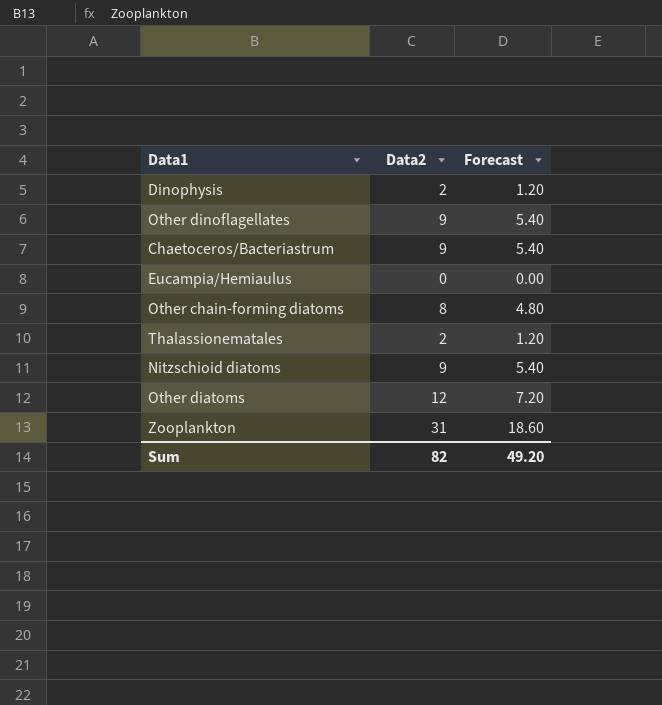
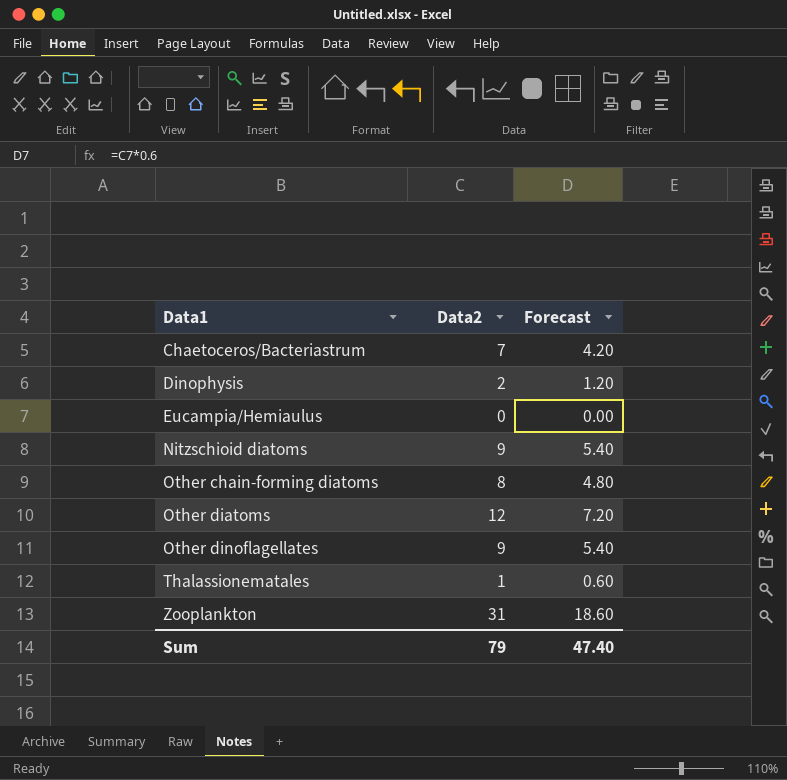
row order: none -> Data1 ascending
Chaetoceros/Bacteriastrum | Data2: 9 -> 7
Chaetoceros/Bacteriastrum | Forecast: 5.40 -> 4.20
Thalassionematales | Data2: 2 -> 1
Thalassionematales | Forecast: 1.20 -> 0.60
Sum | Data2: 82 -> 79
Sum | Forecast: 49.20 -> 47.40

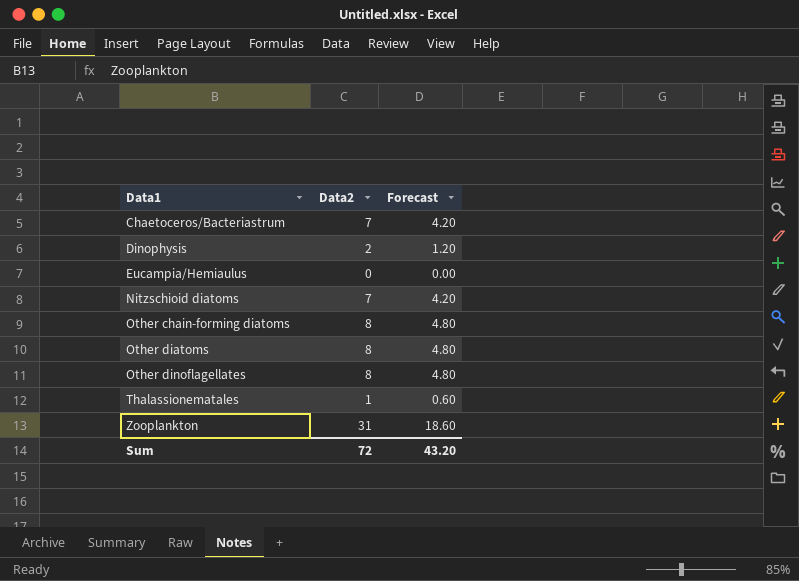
Nitzschioid diatoms | Data2: 9 -> 7
Nitzschioid diatoms | Forecast: 5.40 -> 4.20
Other diatoms | Data2: 12 -> 8
Other diatoms | Forecast: 7.20 -> 4.80
Other dinoflagellates | Data2: 9 -> 8
Other dinoflagellates | Forecast: 5.40 -> 4.80
Sum | Data2: 79 -> 72
Sum | Forecast: 47.40 -> 43.20

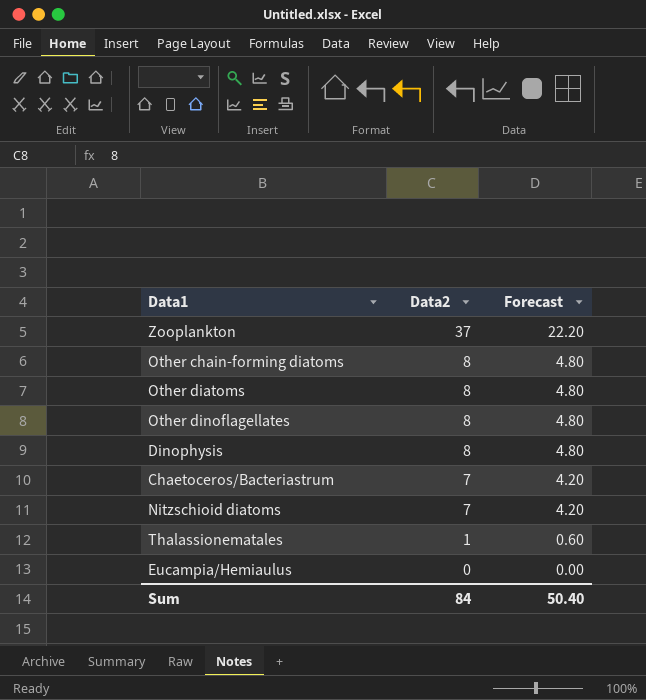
row order: Data1 ascending -> Data2 descending
Zooplankton | Data2: 31 -> 37
Zooplankton | Forecast: 18.60 -> 22.20
Dinophysis | Data2: 2 -> 8
Dinophysis | Forecast: 1.20 -> 4.80
Sum | Data2: 72 -> 84
Sum | Forecast: 43.20 -> 50.40

